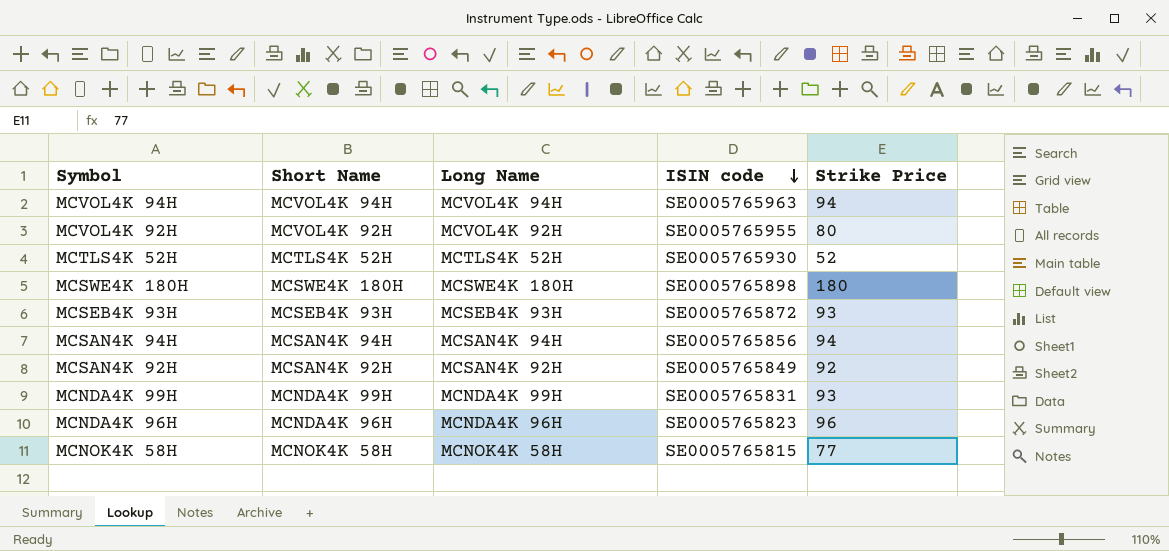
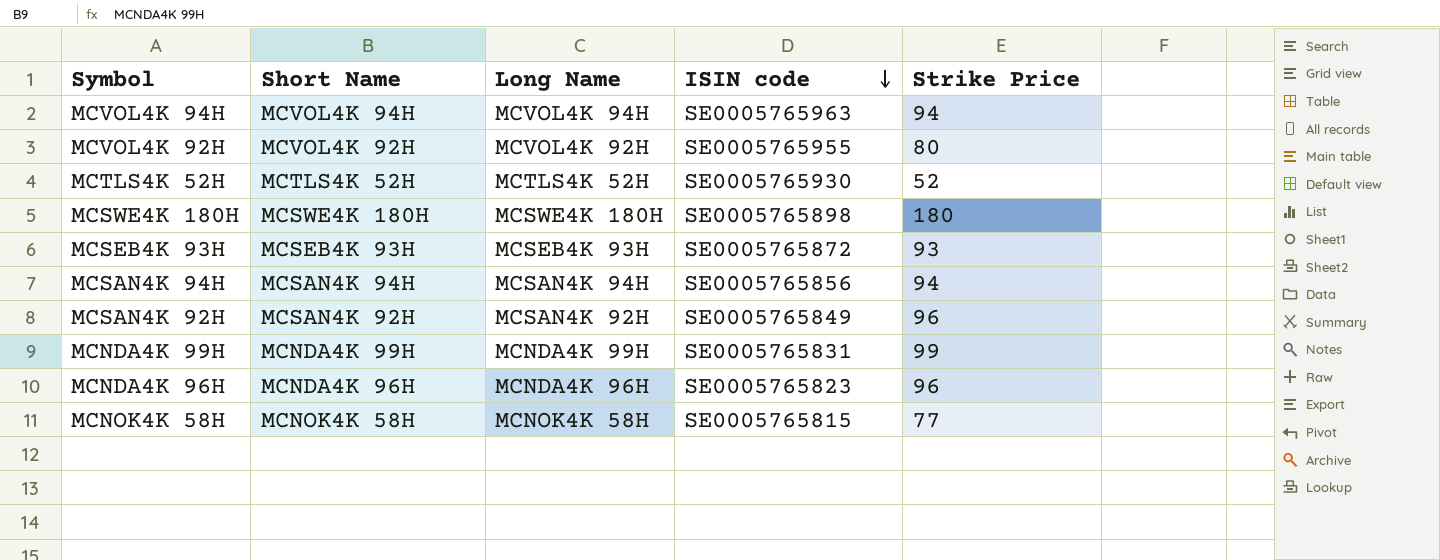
MCSAN4K 92H | Strike Price: 92 -> 96
MCNDA4K 99H | Strike Price: 93 -> 99

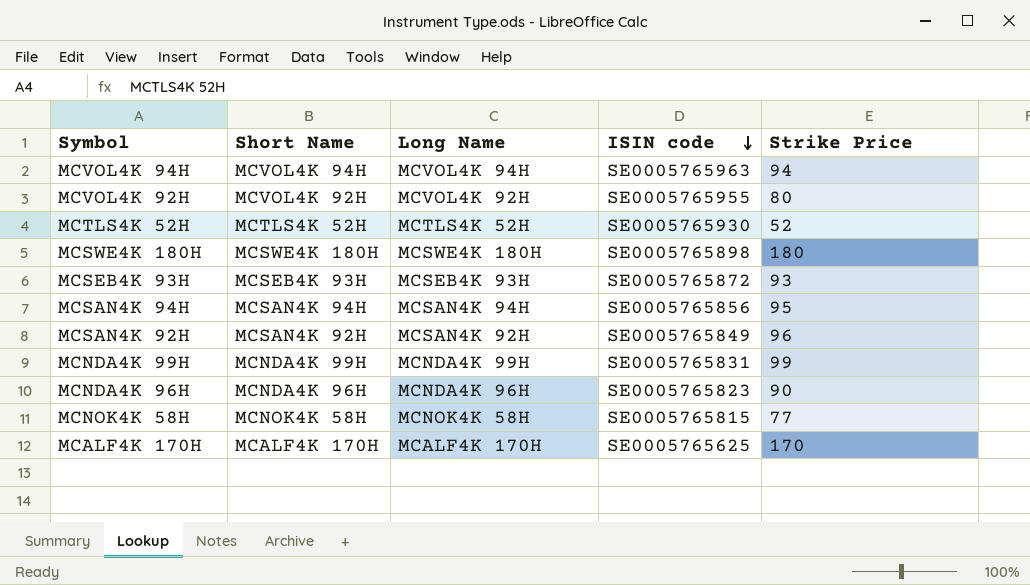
MCSAN4K 94H | Strike Price: 94 -> 95
MCNDA4K 96H | Strike Price: 96 -> 90
row MCALF4K 170H: none -> MCALF4K 170H | MCALF4K 170H | SE0005765625 | 170

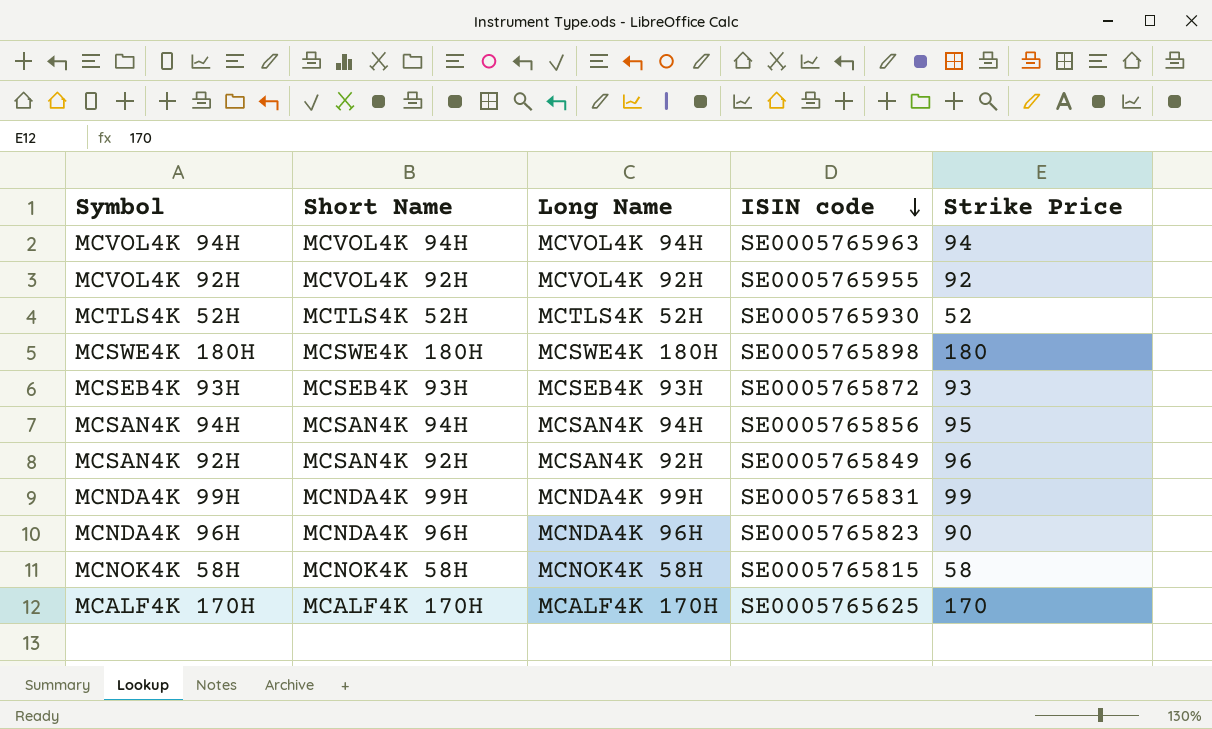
MCVOL4K 92H | Strike Price: 80 -> 92
MCNOK4K 58H | Strike Price: 77 -> 58

